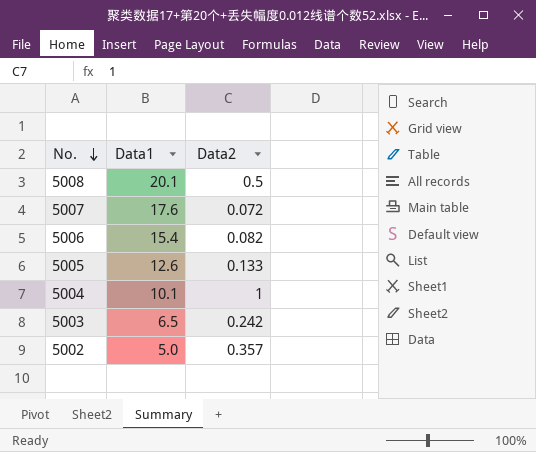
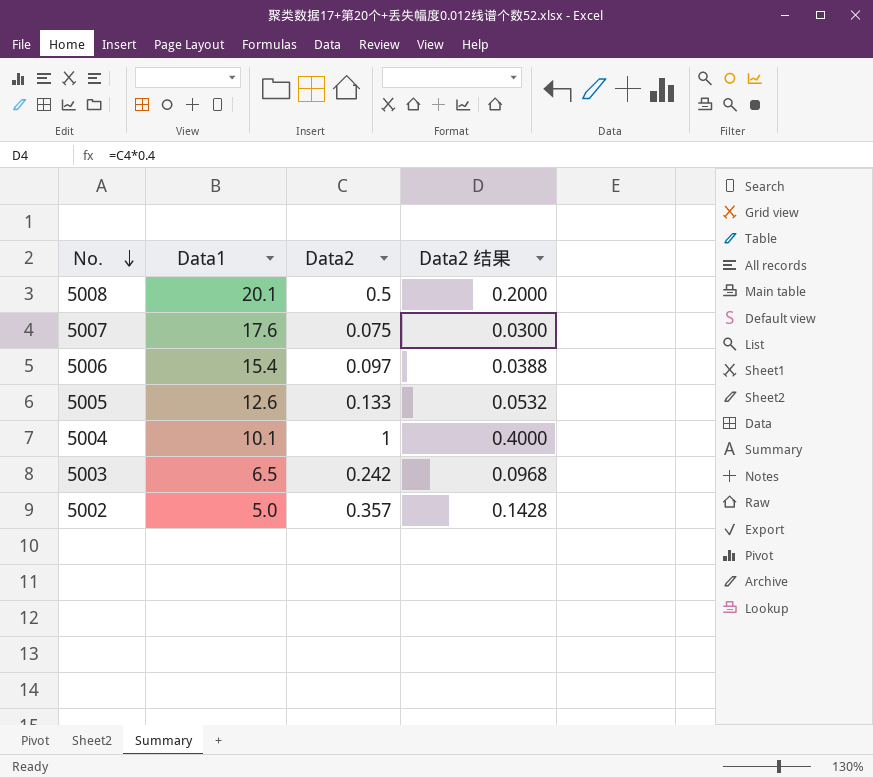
column Data2 结果 | formula: none -> [Data2] * 0.4
5007 | Data2: 0.072 -> 0.075
5006 | Data2: 0.082 -> 0.097

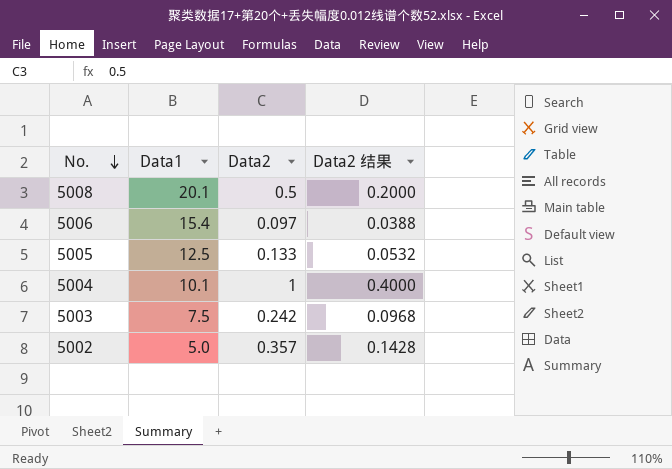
row 5007: 17.6 | 0.075 | 0.0300 -> none
5005 | Data1: 12.6 -> 12.5
5003 | Data1: 6.5 -> 7.5

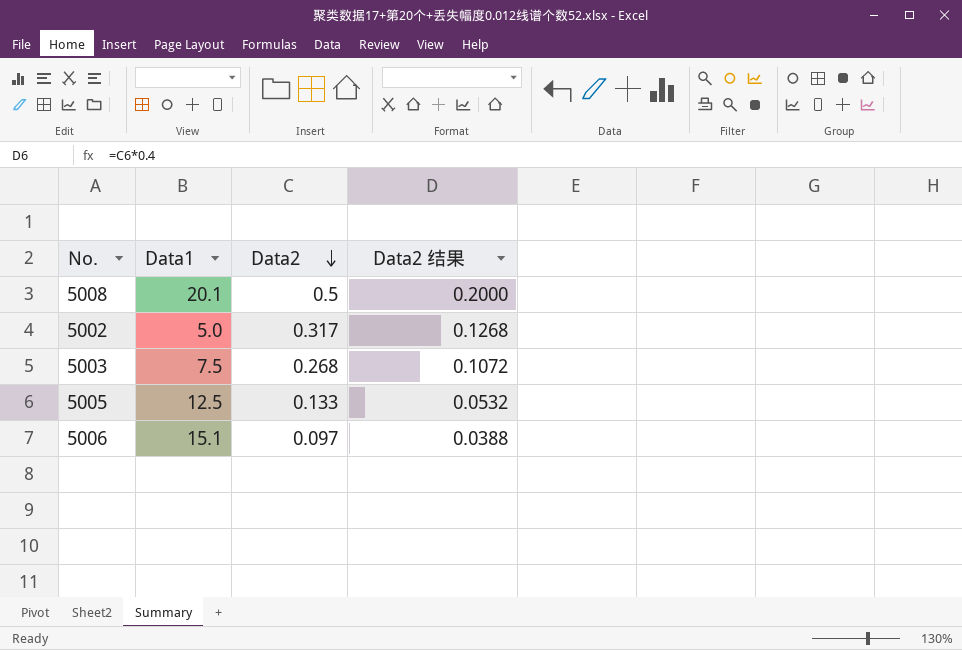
row order: No. descending -> Data2 descending
row 5004: 10.1 | 1 | 0.4000 -> none
5002 | Data2: 0.357 -> 0.317
5002 | Data2 结果: 0.1428 -> 0.1268
5003 | Data2: 0.242 -> 0.268
5003 | Data2 结果: 0.0968 -> 0.1072
5006 | Data1: 15.4 -> 15.1

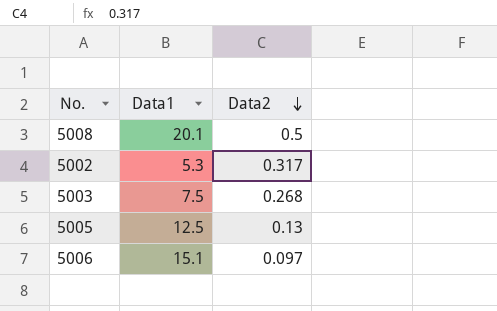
column Data2 结果 | formula: [Data2] * 0.4 -> none
5002 | Data1: 5.0 -> 5.3
5005 | Data2: 0.133 -> 0.13

